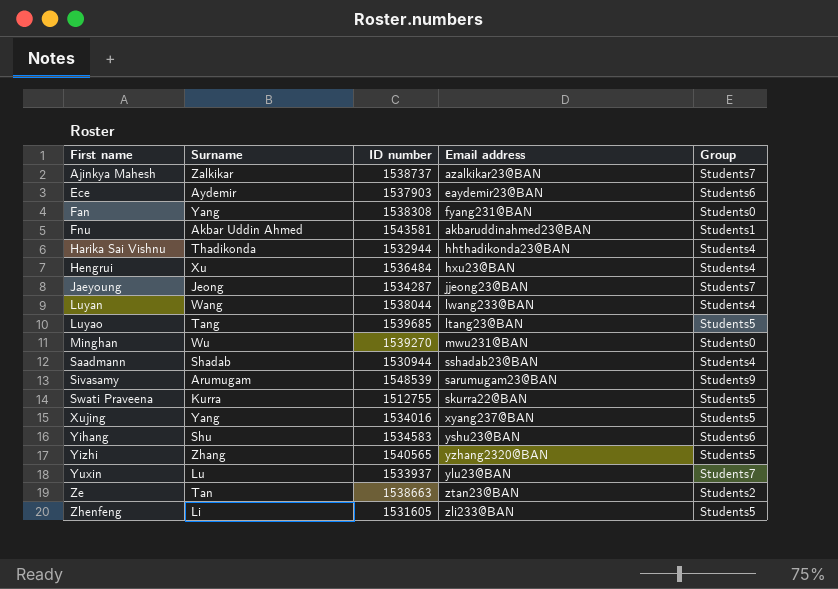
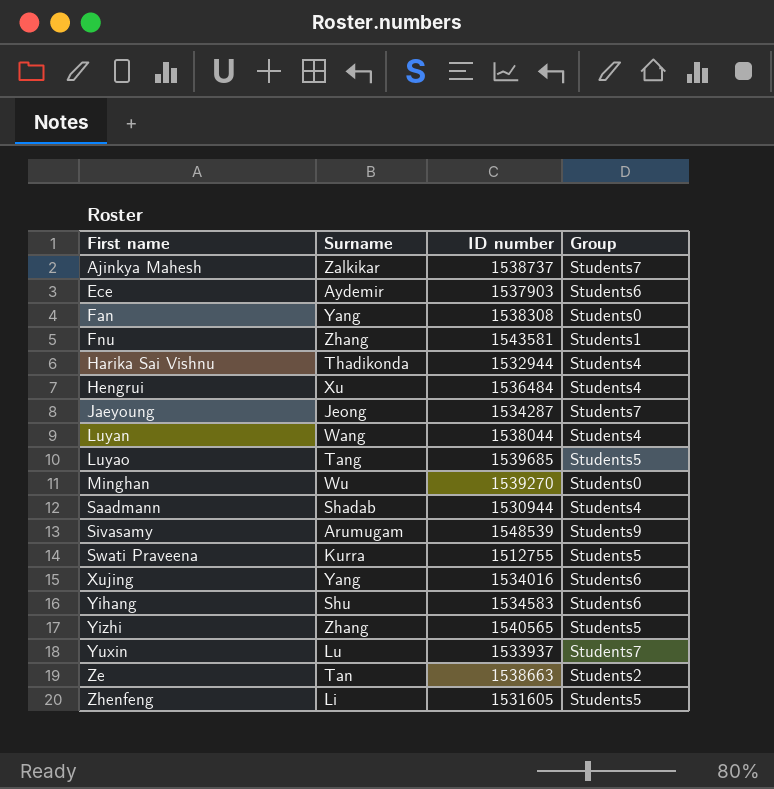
column Email address | position: 4 -> none
Fnu | Surname: Akbar Uddin Ahmed -> Zhang
Xujing | Group: Students5 -> Students6

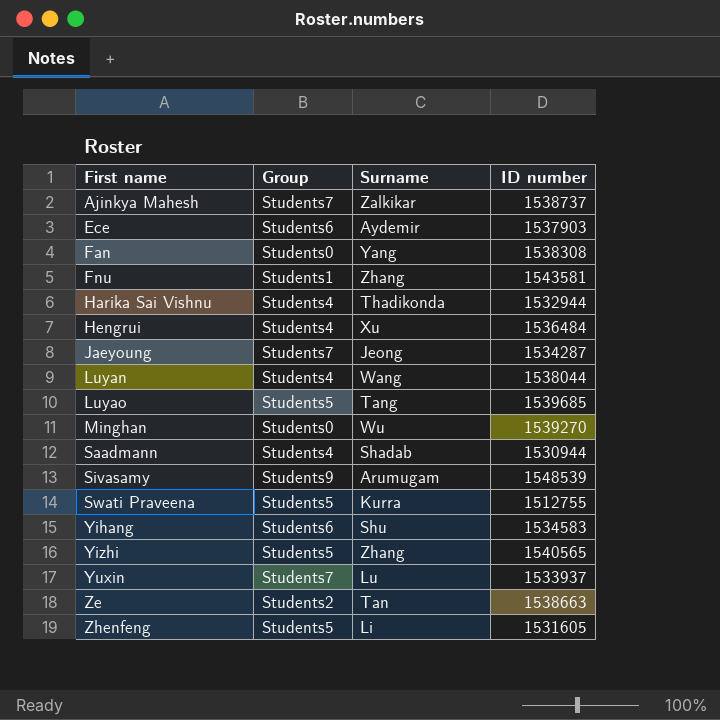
column Group | position: 4 -> 2
row Xujing: Yang | 1534016 | Students6 -> none

